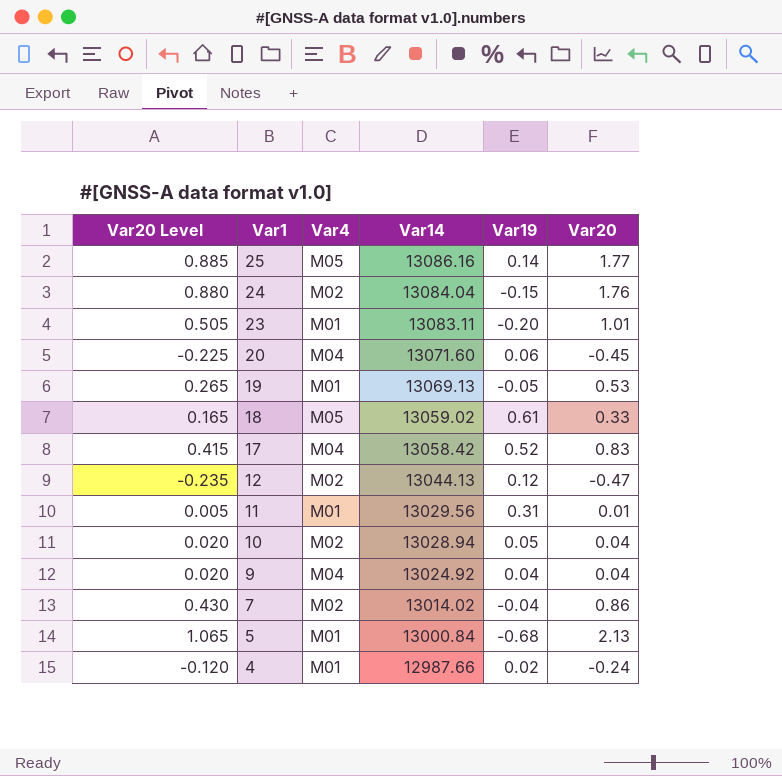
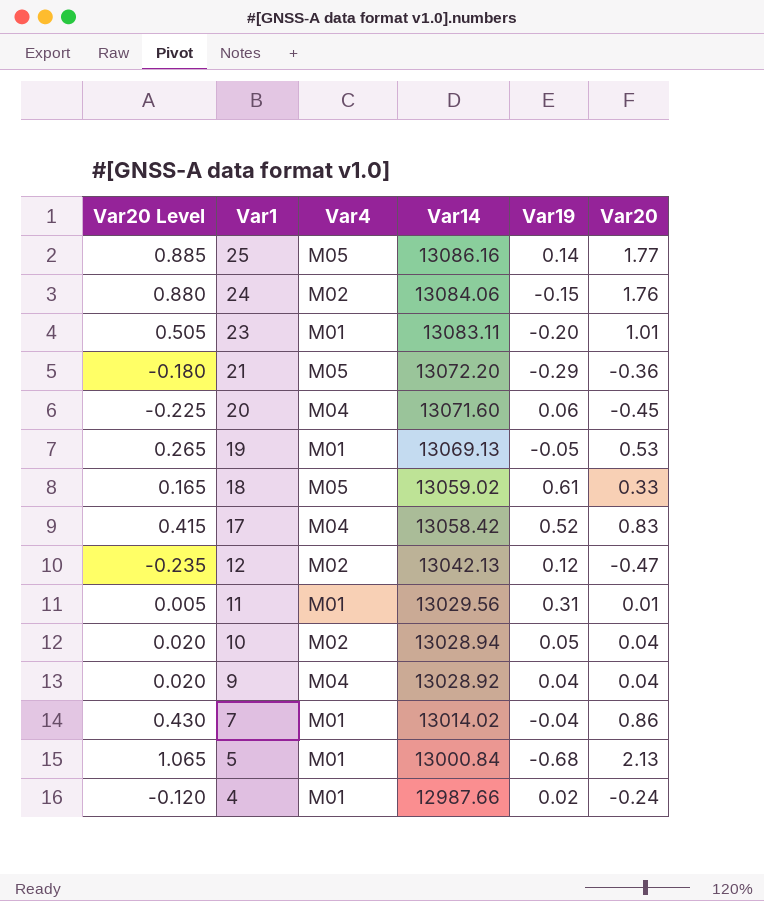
24 | Var14: 13084.04 -> 13084.06
row 21: none -> -0.180 | M05 | 13072.20 | -0.29 | -0.36
12 | Var14: 13044.13 -> 13042.13
9 | Var14: 13024.92 -> 13028.92
7 | Var4: M02 -> M01

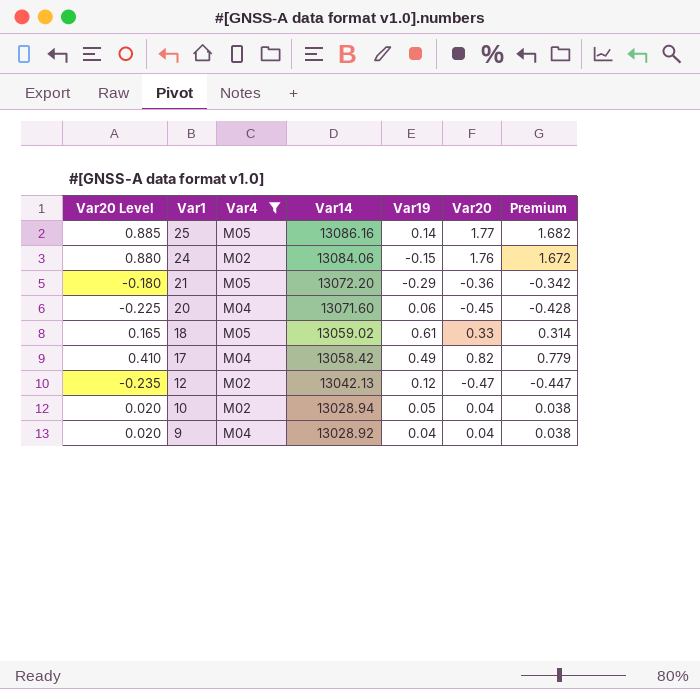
filter: none -> Var4 != M01
column Premium | formula: none -> [Var20] * 0.95
17 | Var20 Level: 0.415 -> 0.410
17 | Var19: 0.52 -> 0.49
17 | Var20: 0.83 -> 0.82

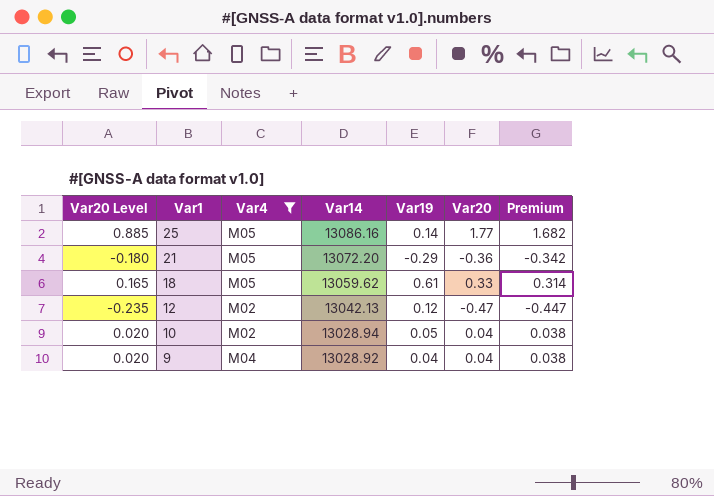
row 24: 0.880 | M02 | 13084.06 | -0.15 | 1.76 | 1.672 -> none
row 20: -0.225 | M04 | 13071.60 | 0.06 | -0.45 | -0.428 -> none
row 17: 0.410 | M04 | 13058.42 | 0.49 | 0.82 | 0.779 -> none
18 | Var14: 13059.02 -> 13059.62

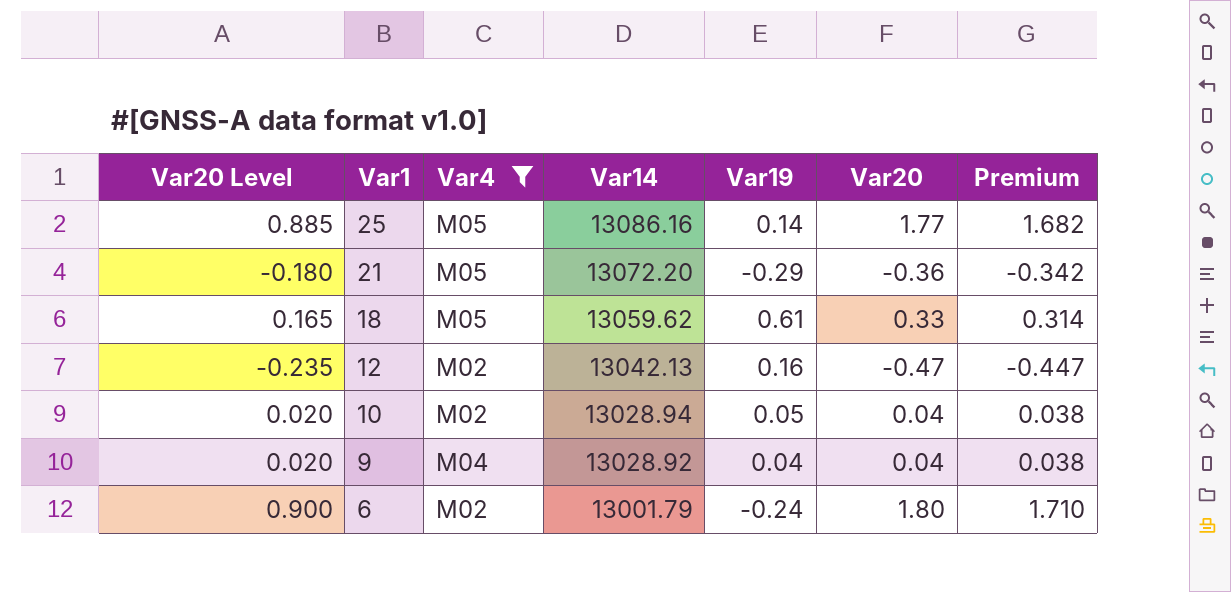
12 | Var19: 0.12 -> 0.16
row 6: none -> 0.900 | M02 | 13001.79 | -0.24 | 1.80 | 1.710

